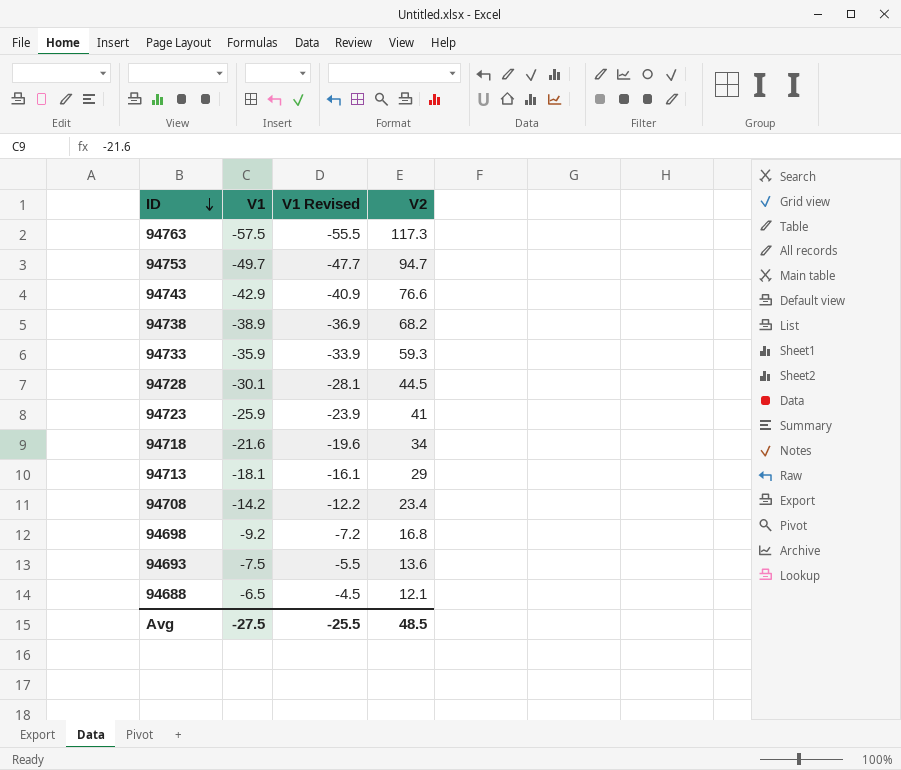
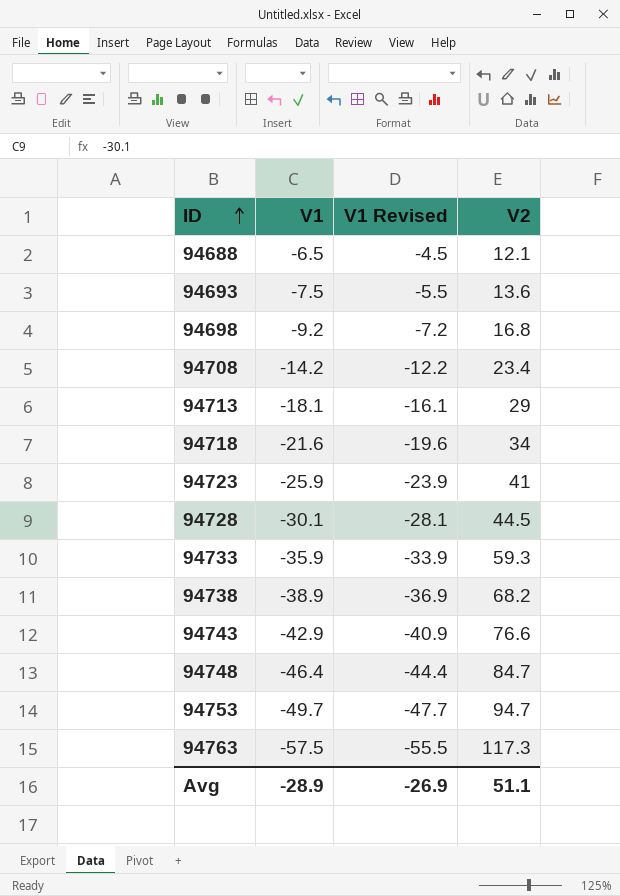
row order: ID descending -> ID ascending
row 94748: none -> -46.4 | -44.4 | 84.7
Avg | V1: -27.5 -> -28.9
Avg | V1 Revised: -25.5 -> -26.9
Avg | V2: 48.5 -> 51.1

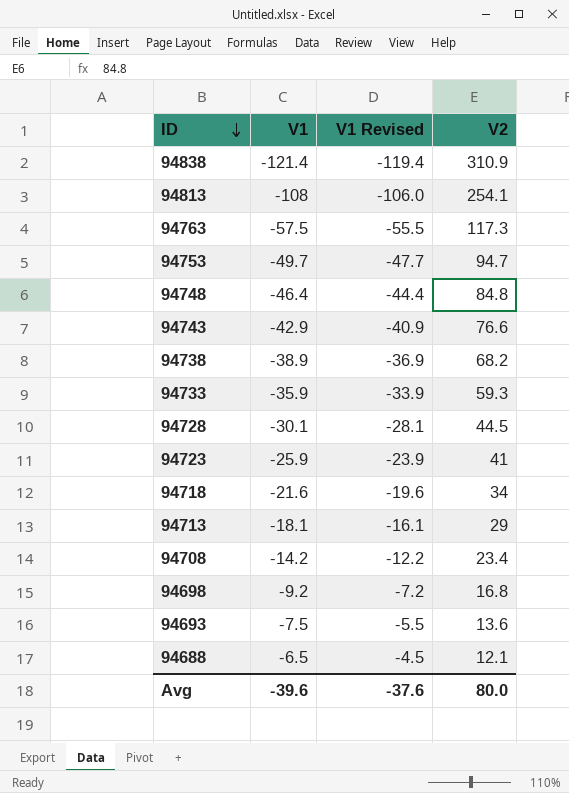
row order: ID ascending -> ID descending
row 94838: none -> -121.4 | -119.4 | 310.9
row 94813: none -> -108 | -106.0 | 254.1
94748 | V2: 84.7 -> 84.8
Avg | V1: -28.9 -> -39.6
Avg | V1 Revised: -26.9 -> -37.6
Avg | V2: 51.1 -> 80.0

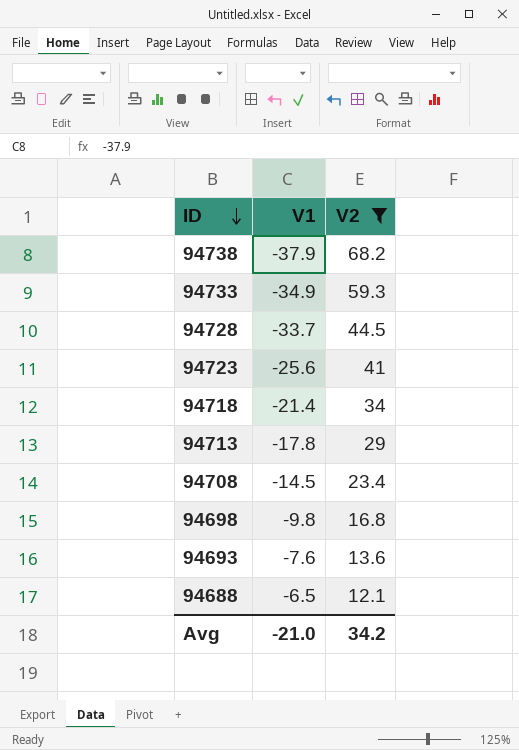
filter: none -> V2 <= 68.2
column V1 Revised | formula: [V1] + 2 -> none
94738 | V1: -38.9 -> -37.9
94733 | V1: -35.9 -> -34.9
94728 | V1: -30.1 -> -33.7
94723 | V1: -25.9 -> -25.6
94718 | V1: -21.6 -> -21.4
94713 | V1: -18.1 -> -17.8
94708 | V1: -14.2 -> -14.5
94698 | V1: -9.2 -> -9.8
94693 | V1: -7.5 -> -7.6
Avg | V1: -39.6 -> -21.0
Avg | V2: 80.0 -> 34.2

